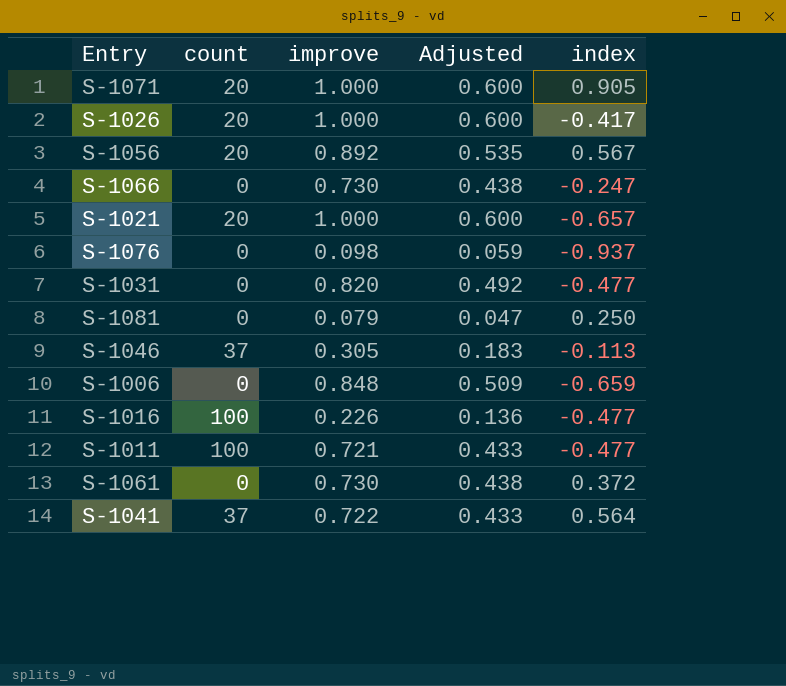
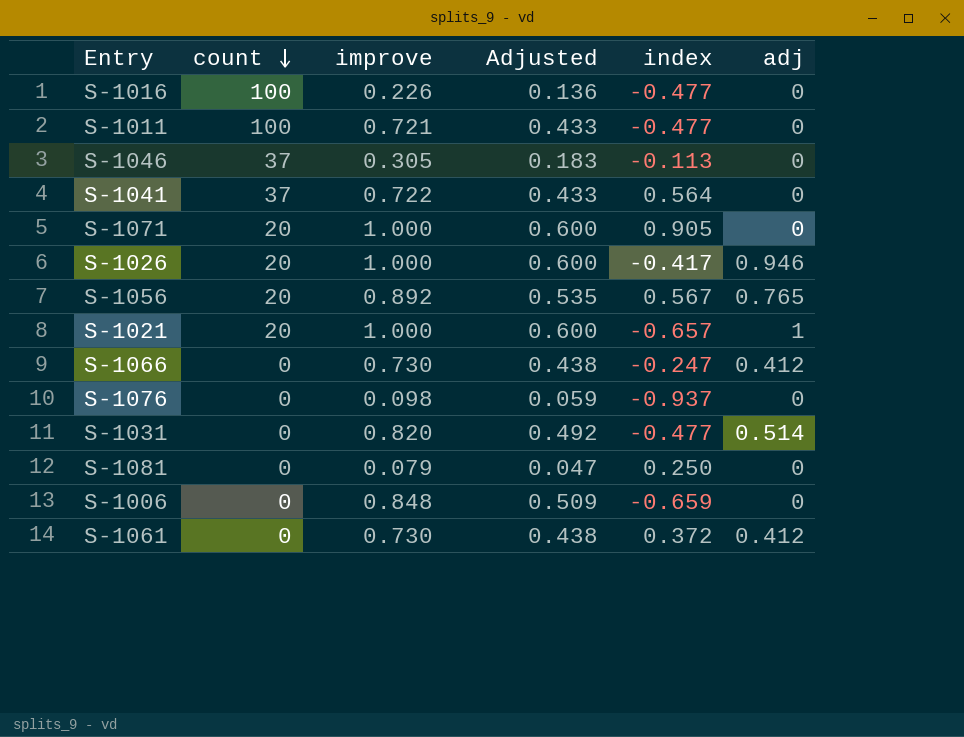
row order: none -> count descending
column adj | position: none -> 6

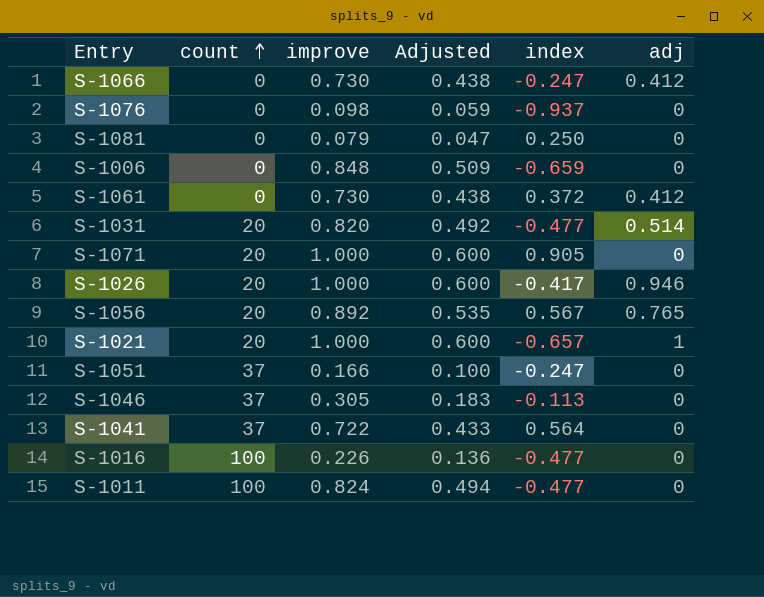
row order: count descending -> count ascending
S-1031 | count: 0 -> 20
row S-1051: none -> 37 | 0.166 | 0.100 | -0.247 | 0
S-1011 | improve: 0.721 -> 0.824
S-1011 | Adjusted: 0.433 -> 0.494

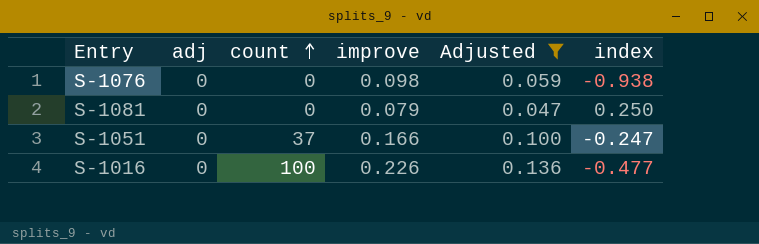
filter: none -> Adjusted <= 0.136
column adj | position: 6 -> 2
S-1076 | index: -0.937 -> -0.938

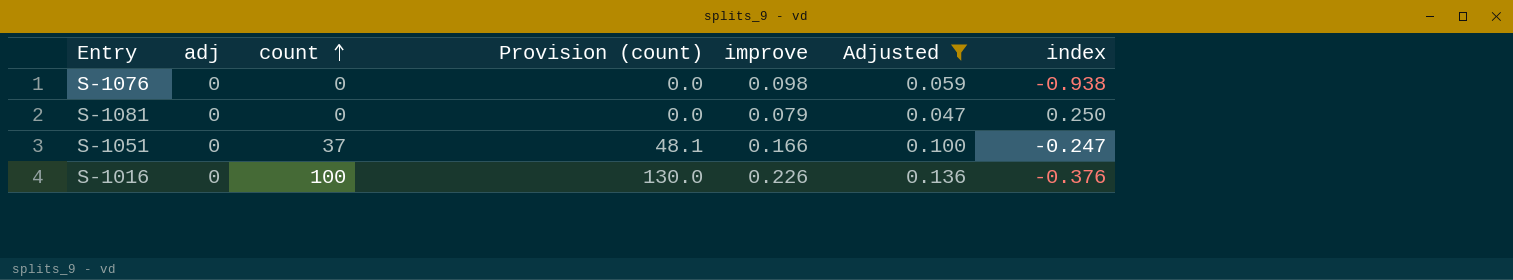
column Provision (count) | formula: none -> [count] * 1.3
S-1016 | index: -0.477 -> -0.376

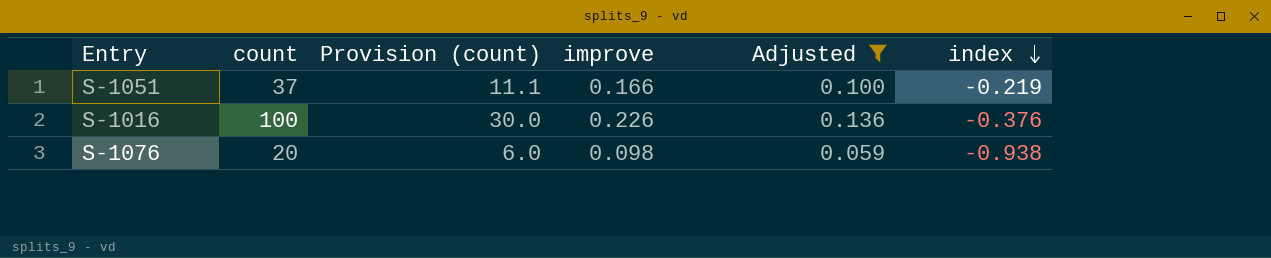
row order: count ascending -> index descending
column adj | position: 2 -> none
column Provision (count) | formula: [count] * 1.3 -> [count] * 0.3
row S-1081: 0 | 0 | 0.0 | 0.079 | 0.047 | 0.250 -> none
S-1051 | index: -0.247 -> -0.219
S-1076 | count: 0 -> 20

